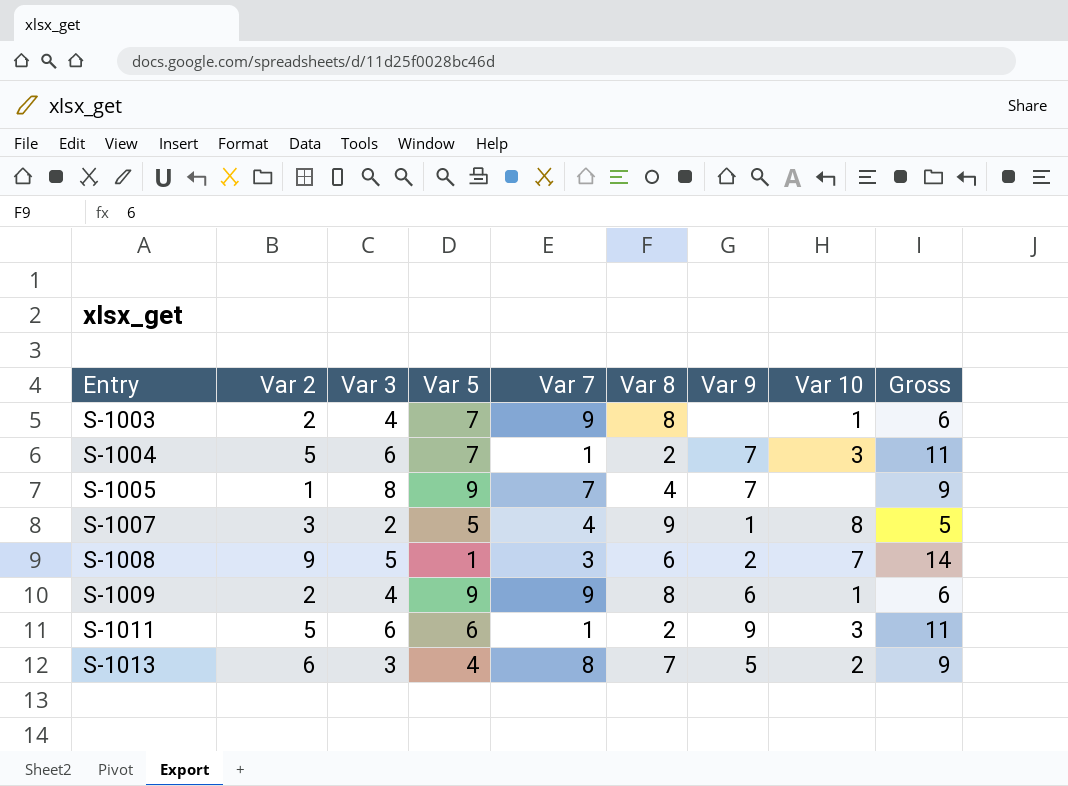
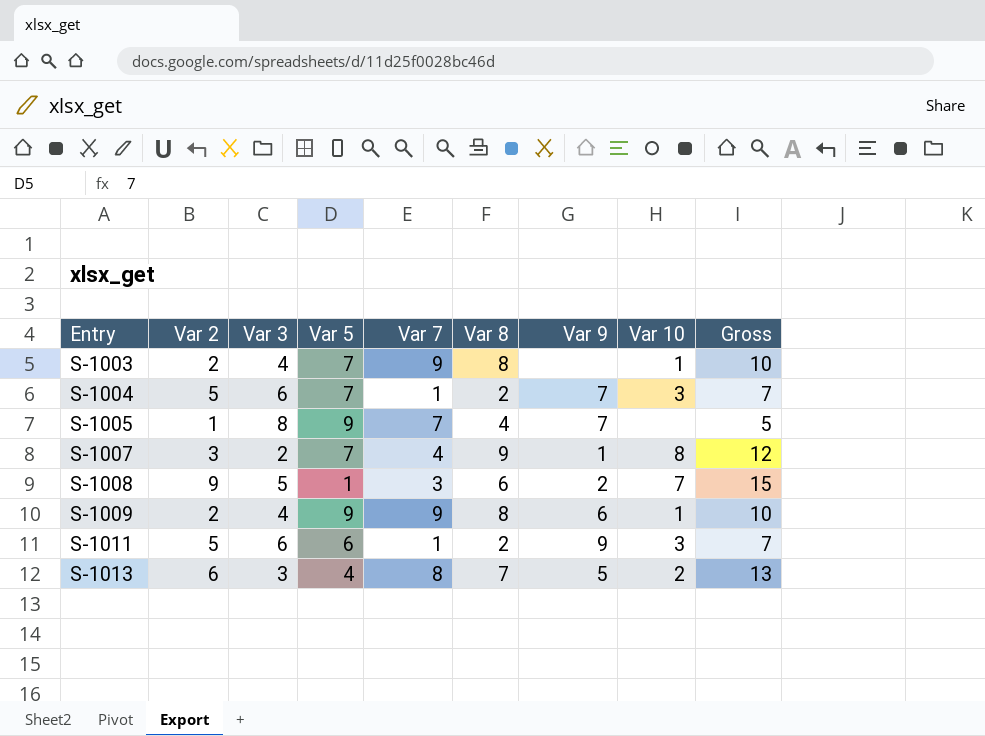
column Gross | formula: [Var 2] + [Var 3] -> [Var 2] + [Var 8]
S-1007 | Var 5: 5 -> 7

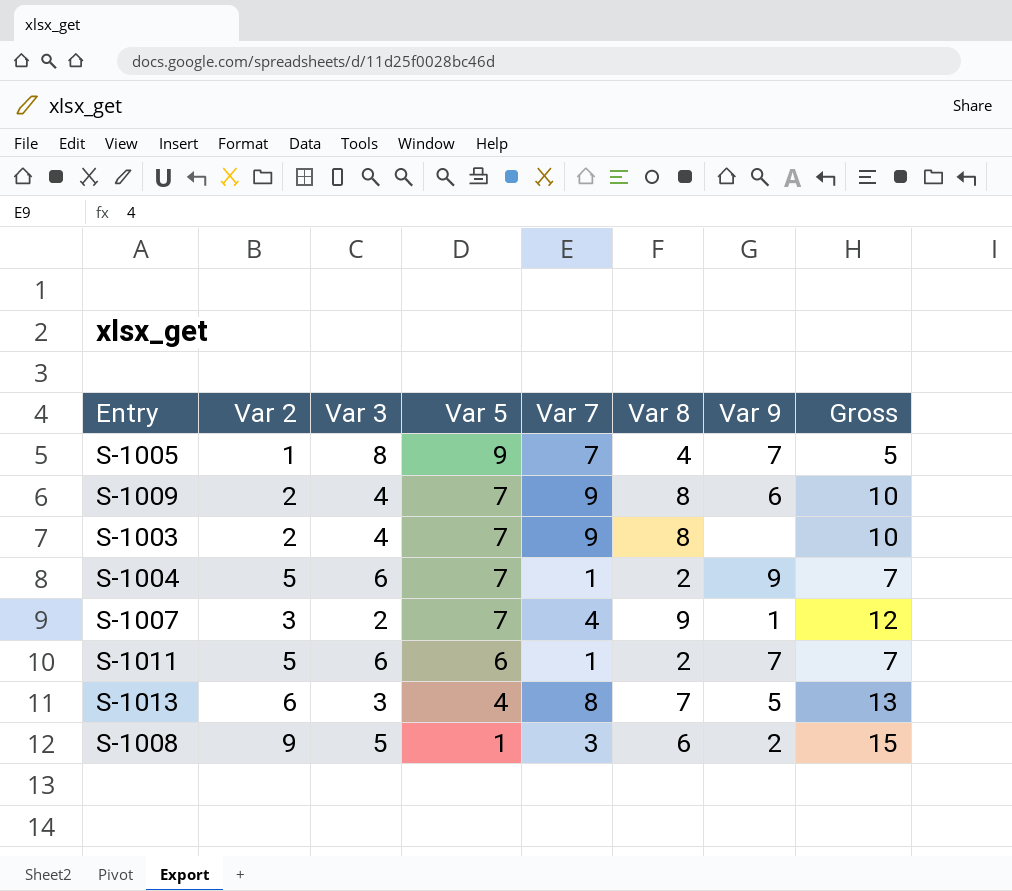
row order: Entry ascending -> Var 5 descending
column Var 10 | position: 8 -> none
S-1009 | Var 5: 9 -> 7
S-1004 | Var 9: 7 -> 9
S-1011 | Var 9: 9 -> 7

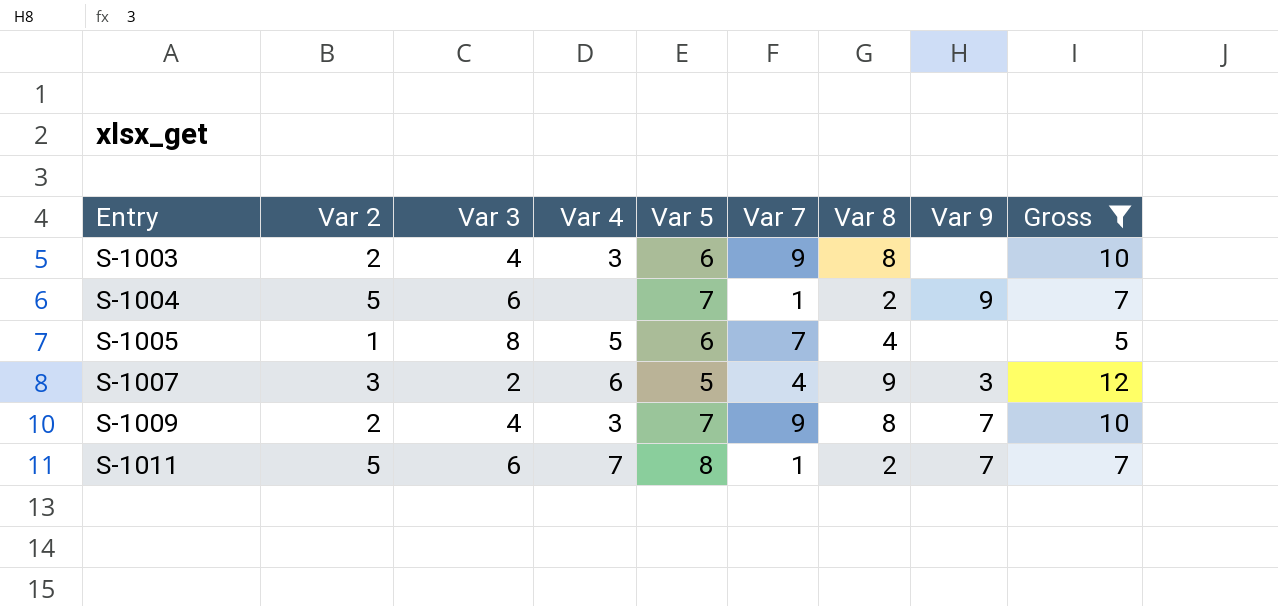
filter: none -> Gross <= 12
row order: Var 5 descending -> Entry ascending
column Var 4 | position: none -> 4
S-1003 | Var 5: 7 -> 6
S-1005 | Var 5: 9 -> 6
S-1005 | Var 9: 7 -> none
S-1007 | Var 5: 7 -> 5
S-1007 | Var 9: 1 -> 3
S-1009 | Var 9: 6 -> 7
S-1011 | Var 5: 6 -> 8

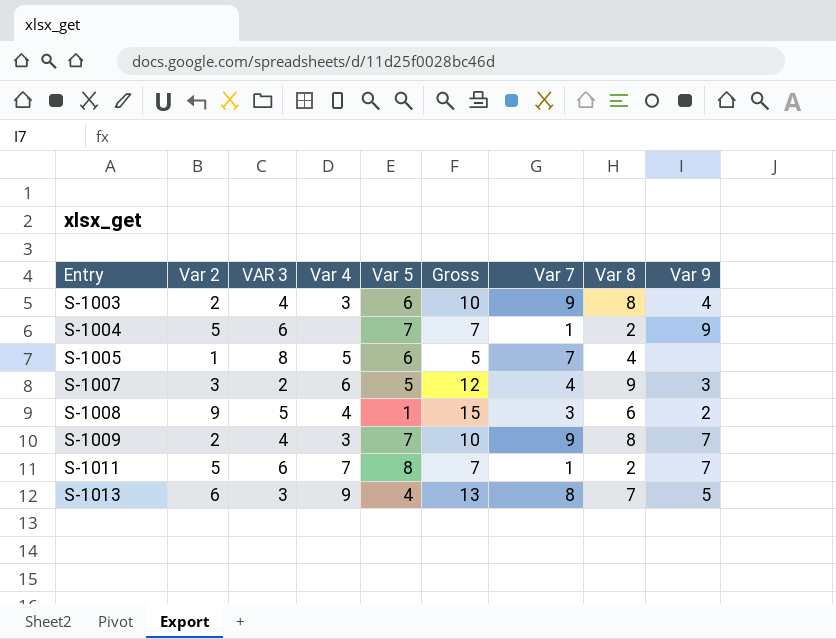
filter: Gross <= 12 -> none
column name: Var 3 -> VAR 3
column Gross | position: 9 -> 6
S-1003 | Var 9: none -> 4

